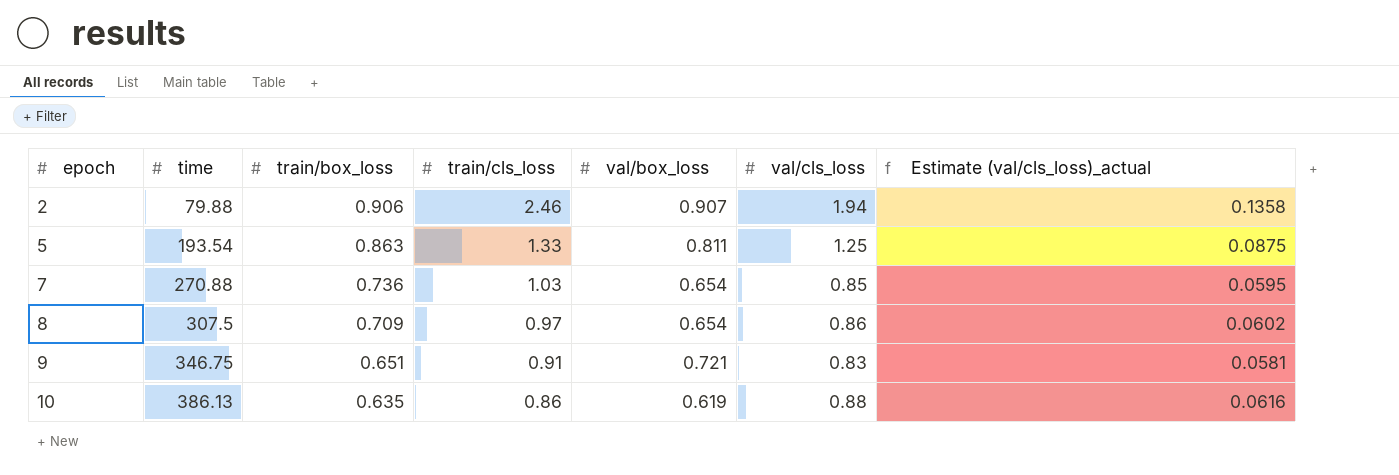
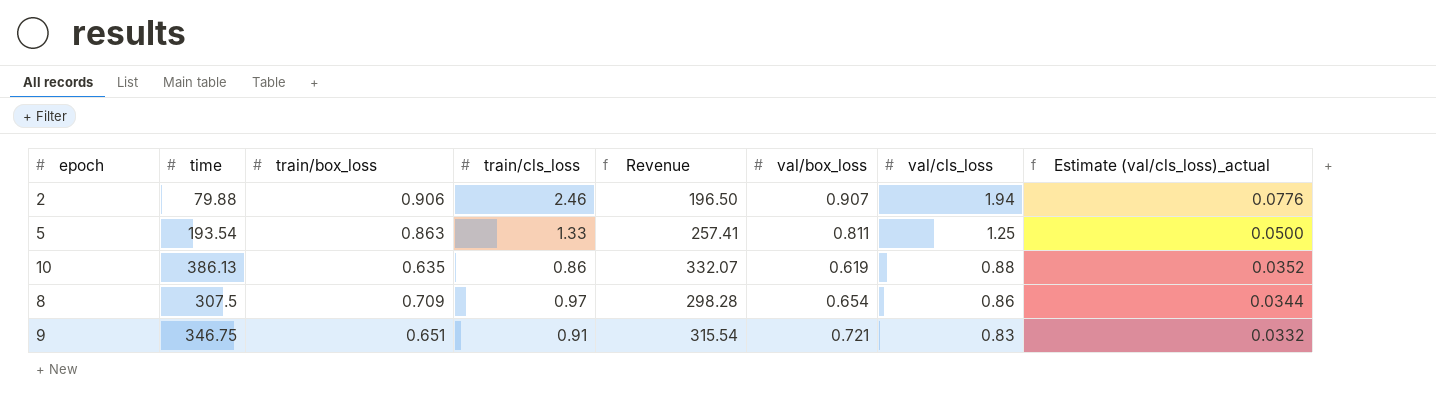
row order: epoch ascending -> val/cls_loss descending
column Revenue | formula: none -> [time] * [train/cls_loss]
column Estimate (val/cls_loss)_actual | formula: [val/cls_loss] * 0.07 -> [val/cls_loss] * 0.04
row 7: 270.88 | 0.736 | 1.03 | 0.654 | 0.85 | 0.0595 -> none

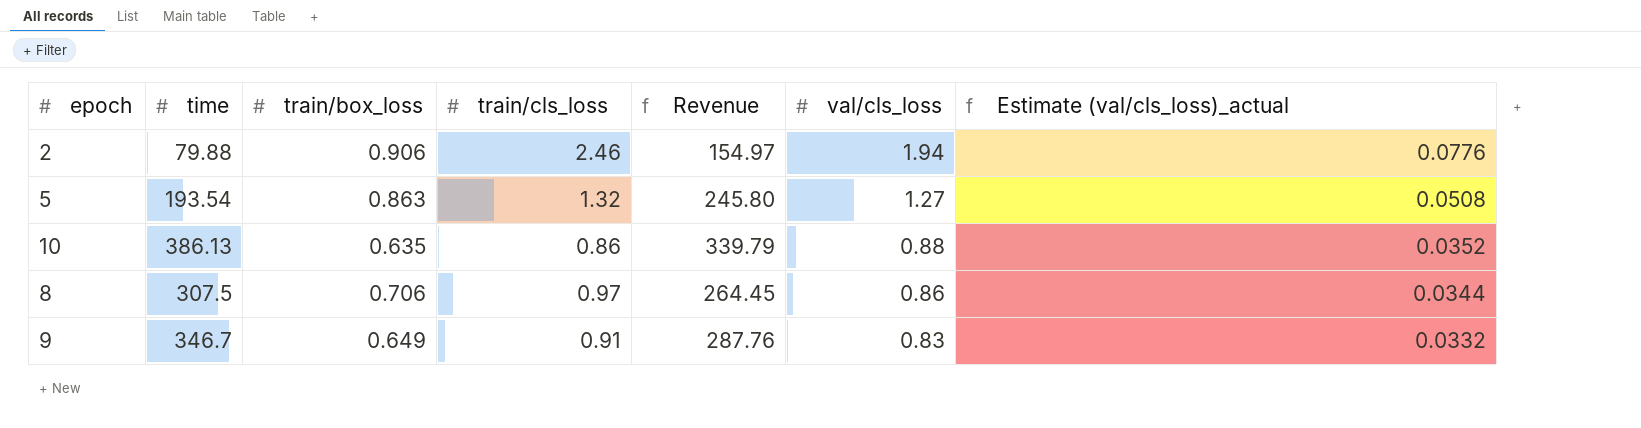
column val/box_loss | position: 6 -> none
column Revenue | formula: [time] * [train/cls_loss] -> [time] * [val/cls_loss]
5 | train/cls_loss: 1.33 -> 1.32
5 | val/cls_loss: 1.25 -> 1.27
5 | Estimate (val/cls_loss)_actual: 0.0500 -> 0.0508
8 | train/box_loss: 0.709 -> 0.706
9 | time: 346.75 -> 346.7
9 | train/box_loss: 0.651 -> 0.649

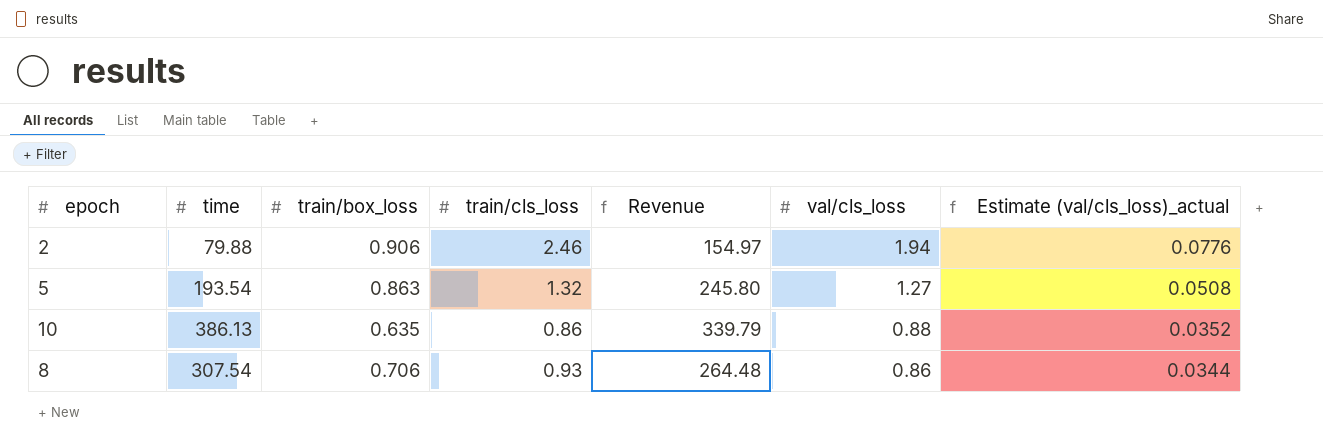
row 9: 346.7 | 0.649 | 0.91 | 287.76 | 0.83 | 0.0332 -> none
8 | time: 307.5 -> 307.54
8 | train/cls_loss: 0.97 -> 0.93
8 | Revenue: 264.45 -> 264.48

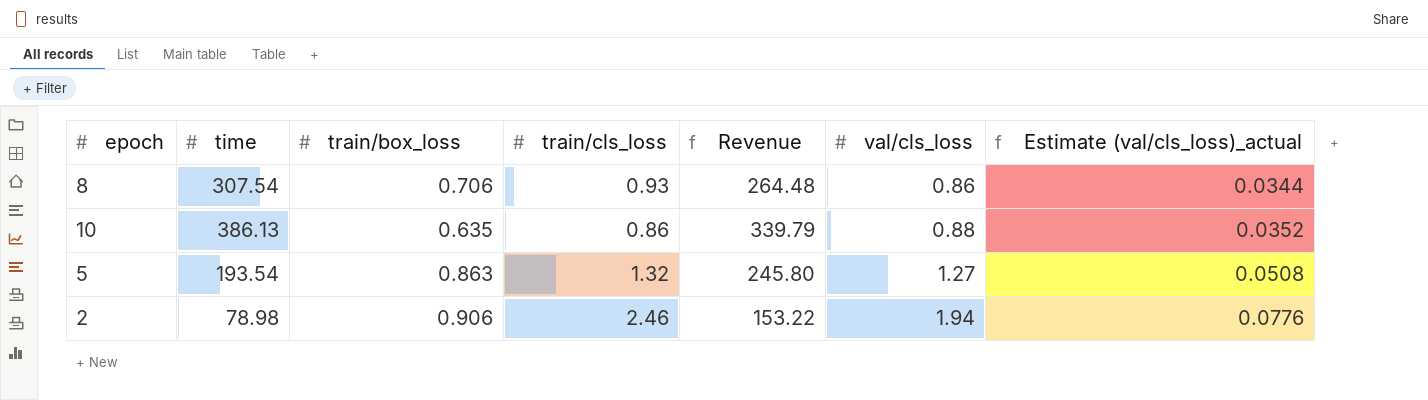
row order: val/cls_loss descending -> val/cls_loss ascending
2 | time: 79.88 -> 78.98
2 | Revenue: 154.97 -> 153.22

